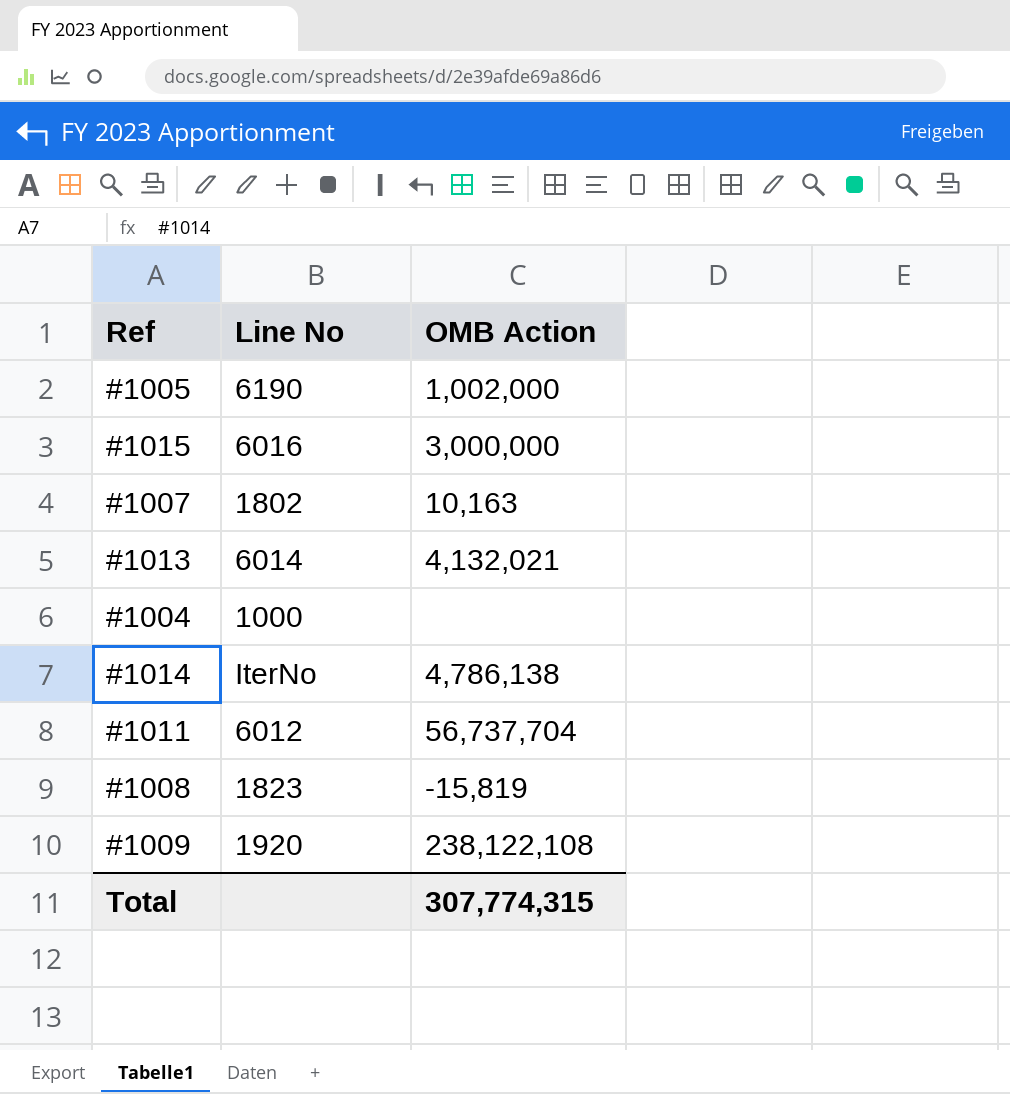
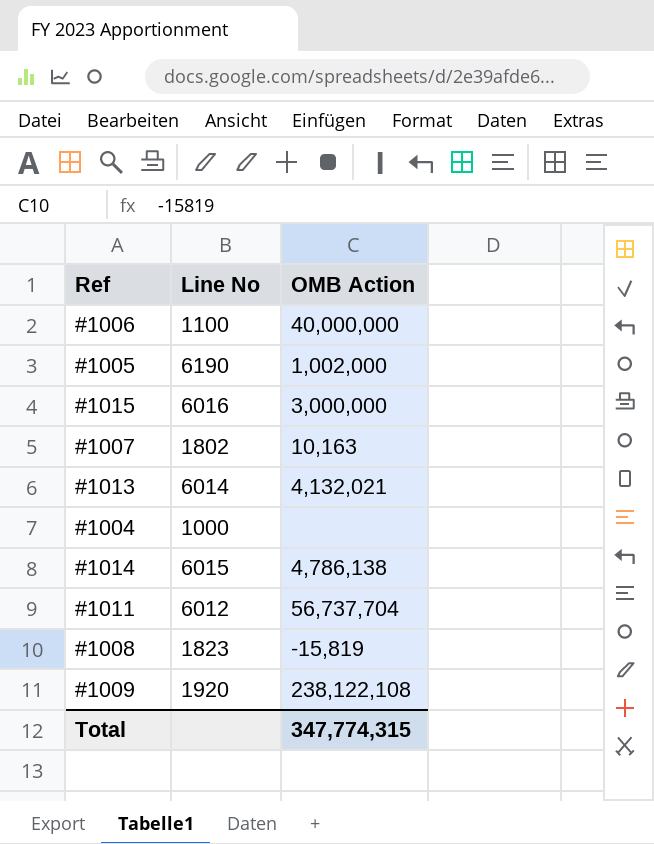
row #1006: none -> 1100 | 40,000,000
#1014 | Line No: IterNo -> 6015
Total | OMB Action: 307,774,315 -> 347,774,315

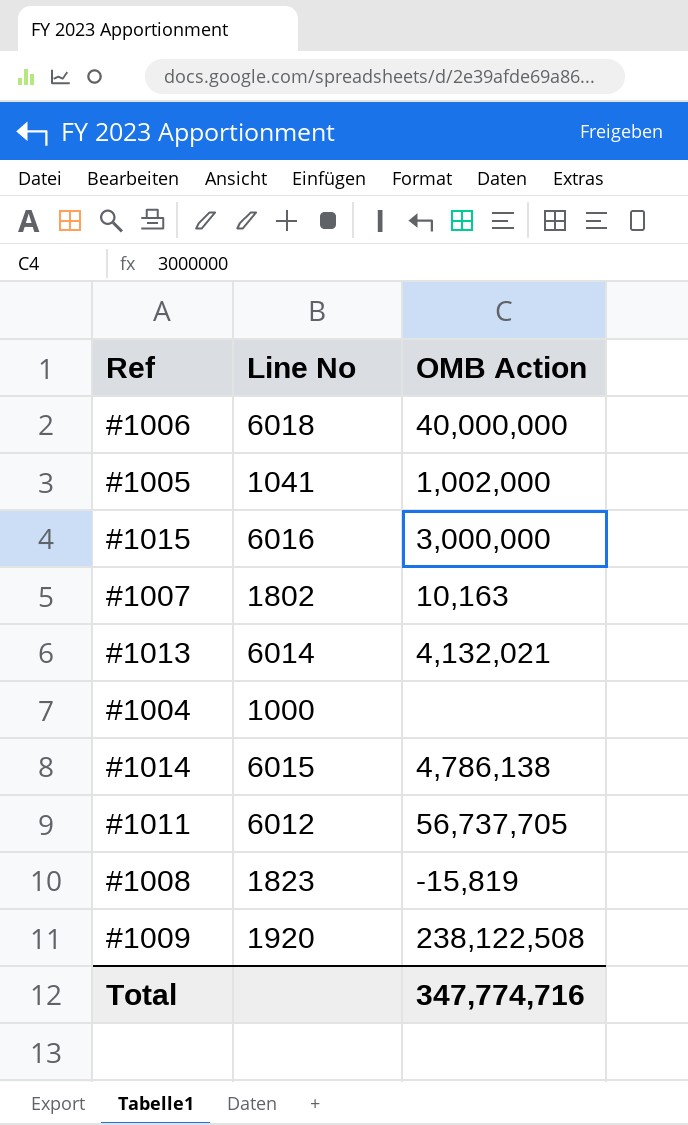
#1006 | Line No: 1100 -> 6018
#1005 | Line No: 6190 -> 1041
#1011 | OMB Action: 56,737,704 -> 56,737,705
#1009 | OMB Action: 238,122,108 -> 238,122,508
Total | OMB Action: 347,774,315 -> 347,774,716

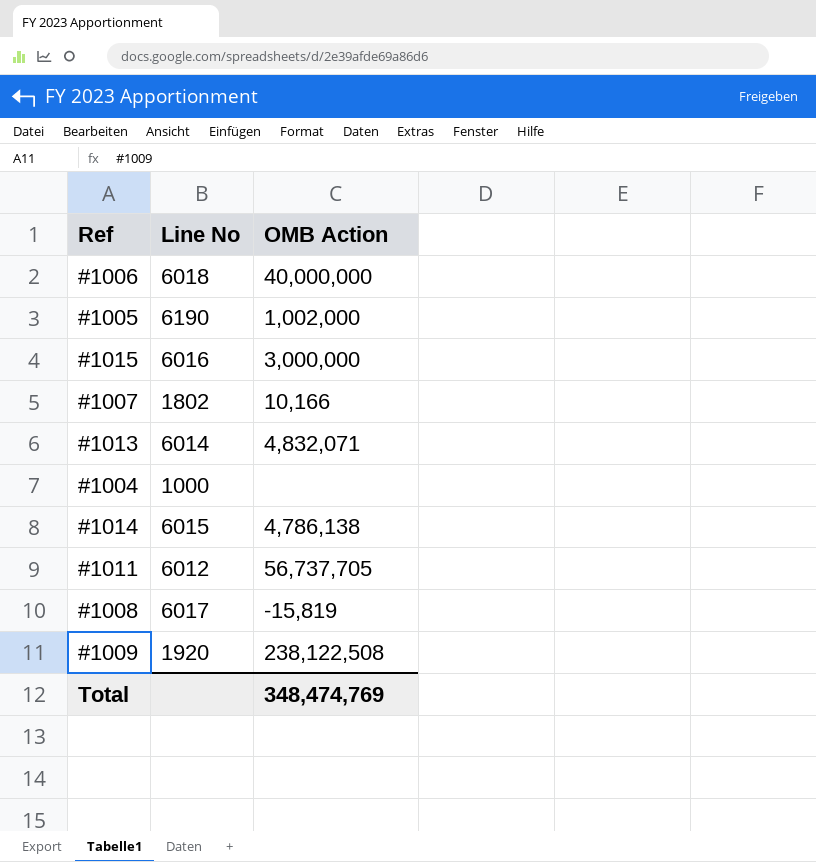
#1005 | Line No: 1041 -> 6190
#1007 | OMB Action: 10,163 -> 10,166
#1013 | OMB Action: 4,132,021 -> 4,832,071
#1008 | Line No: 1823 -> 6017
Total | OMB Action: 347,774,716 -> 348,474,769

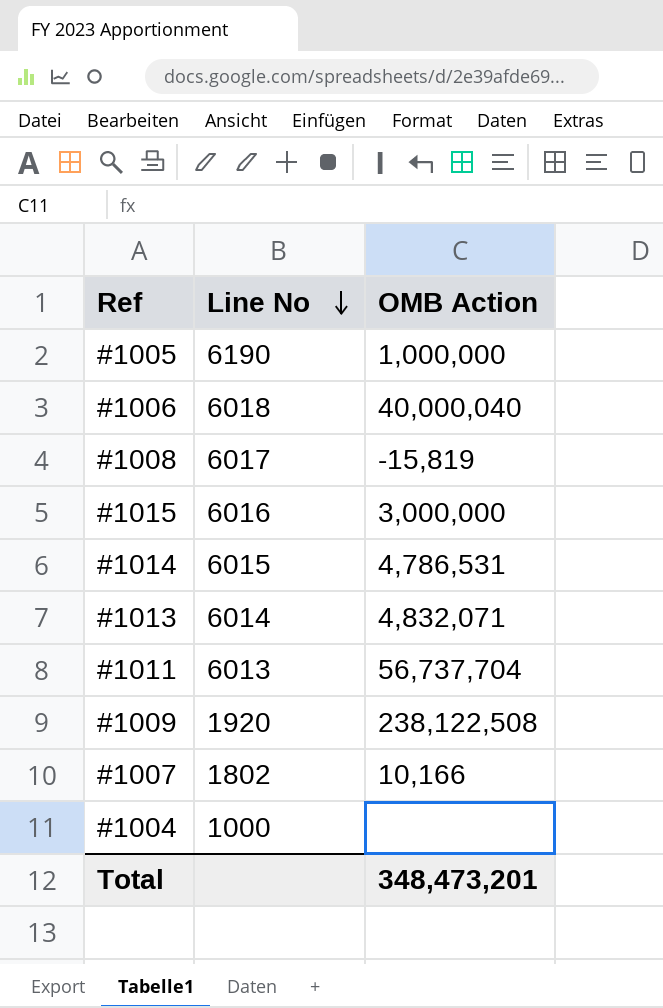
row order: none -> Line No descending
#1005 | OMB Action: 1,002,000 -> 1,000,000
#1006 | OMB Action: 40,000,000 -> 40,000,040
#1014 | OMB Action: 4,786,138 -> 4,786,531
#1011 | Line No: 6012 -> 6013
#1011 | OMB Action: 56,737,705 -> 56,737,704
Total | OMB Action: 348,474,769 -> 348,473,201

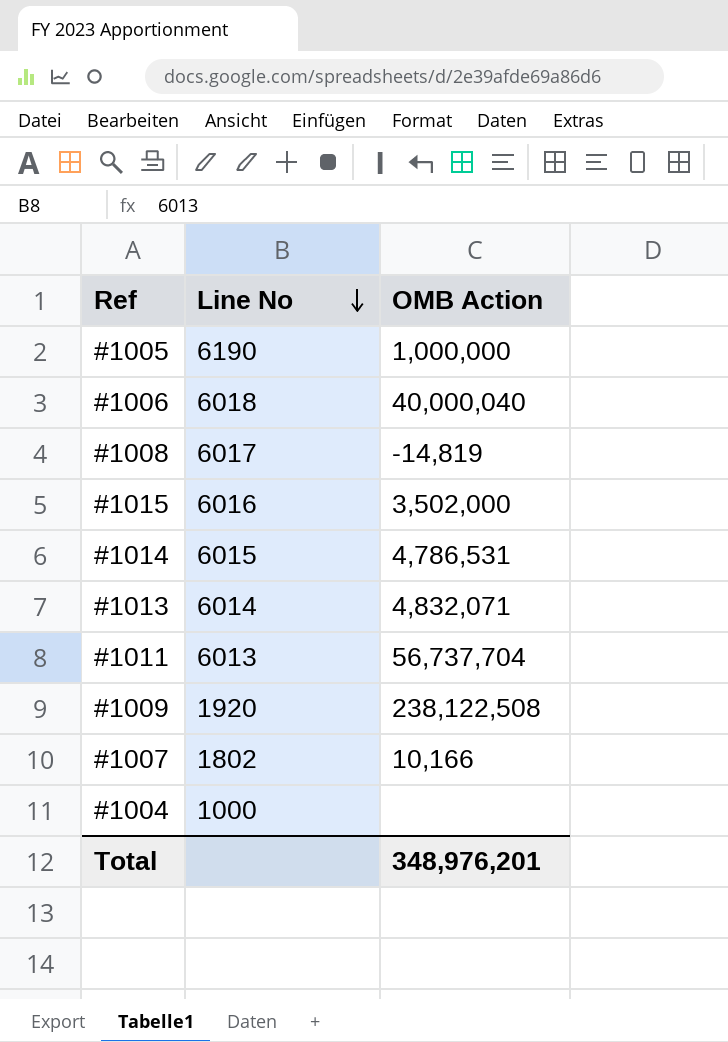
#1008 | OMB Action: -15,819 -> -14,819
#1015 | OMB Action: 3,000,000 -> 3,502,000
Total | OMB Action: 348,473,201 -> 348,976,201

